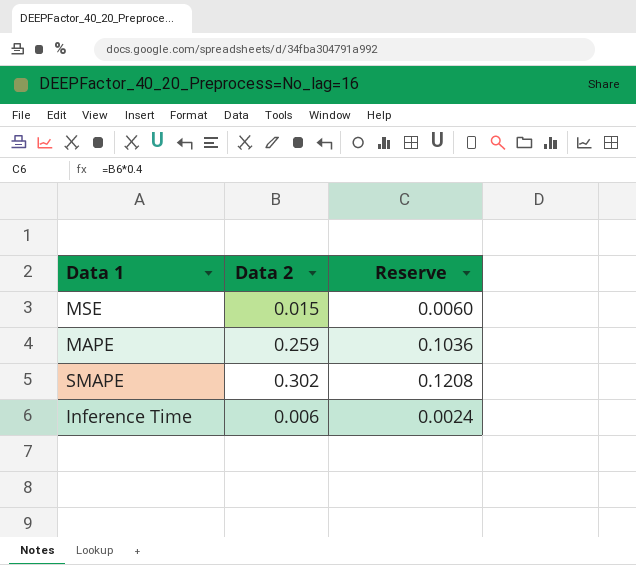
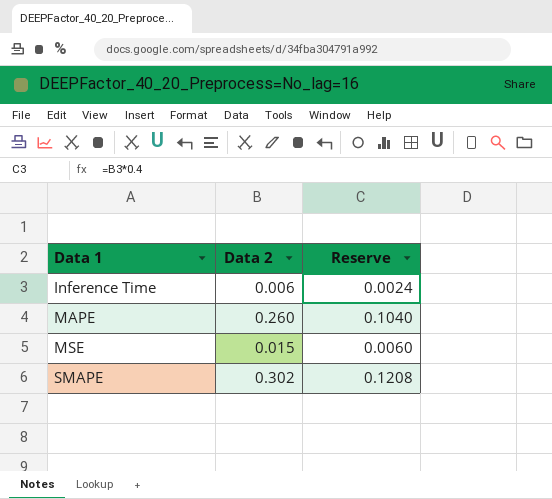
row order: none -> Data 1 ascending
MAPE | Data 2: 0.259 -> 0.260
MAPE | Reserve: 0.1036 -> 0.1040

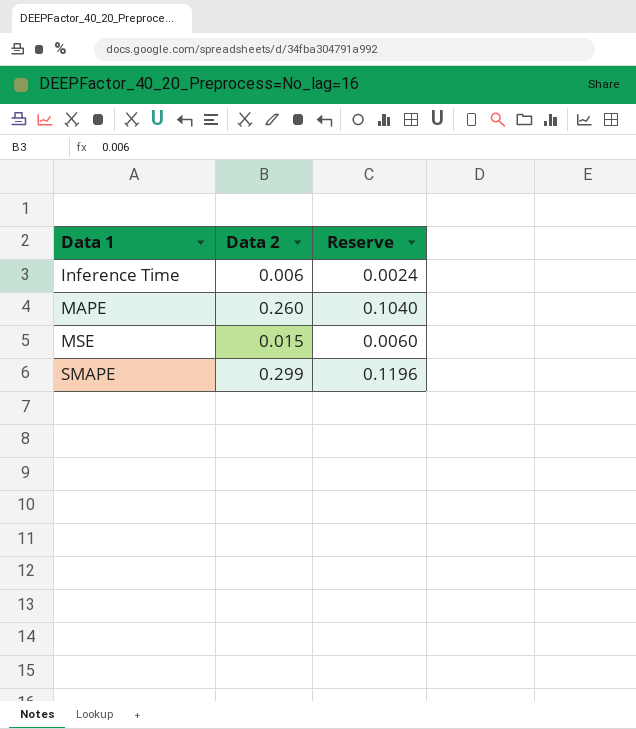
SMAPE | Data 2: 0.302 -> 0.299
SMAPE | Reserve: 0.1208 -> 0.1196

